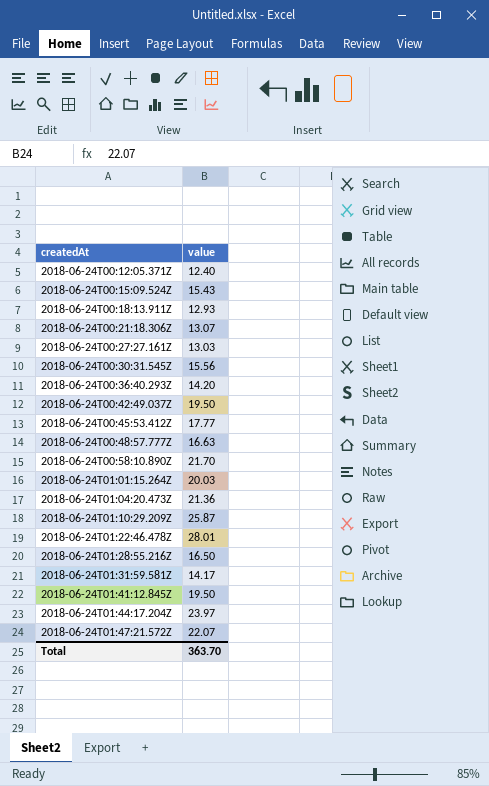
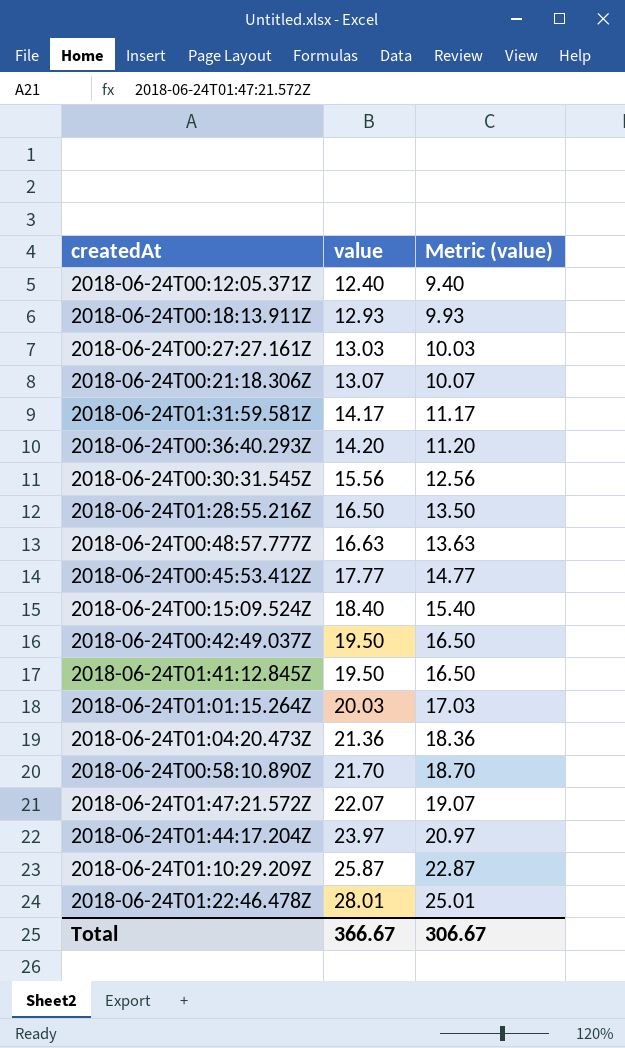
row order: createdAt ascending -> value ascending
column Metric (value) | formula: none -> [value] - 3
2018-06-24T00:15:09.524Z | value: 15.43 -> 18.40
Total | value: 363.70 -> 366.67

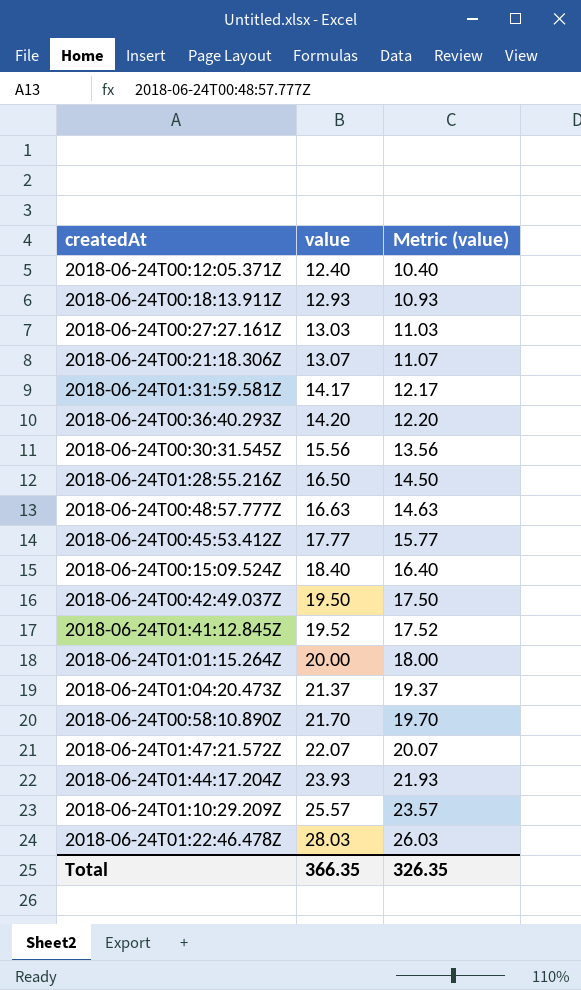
column Metric (value) | formula: [value] - 3 -> [value] - 2
2018-06-24T01:41:12.845Z | value: 19.50 -> 19.52
2018-06-24T01:01:15.264Z | value: 20.03 -> 20.00
2018-06-24T01:04:20.473Z | value: 21.36 -> 21.37
2018-06-24T01:44:17.204Z | value: 23.97 -> 23.93
2018-06-24T01:10:29.209Z | value: 25.87 -> 25.57
2018-06-24T01:22:46.478Z | value: 28.01 -> 28.03
Total | value: 366.67 -> 366.35
Total | Metric (value): 306.67 -> 326.35

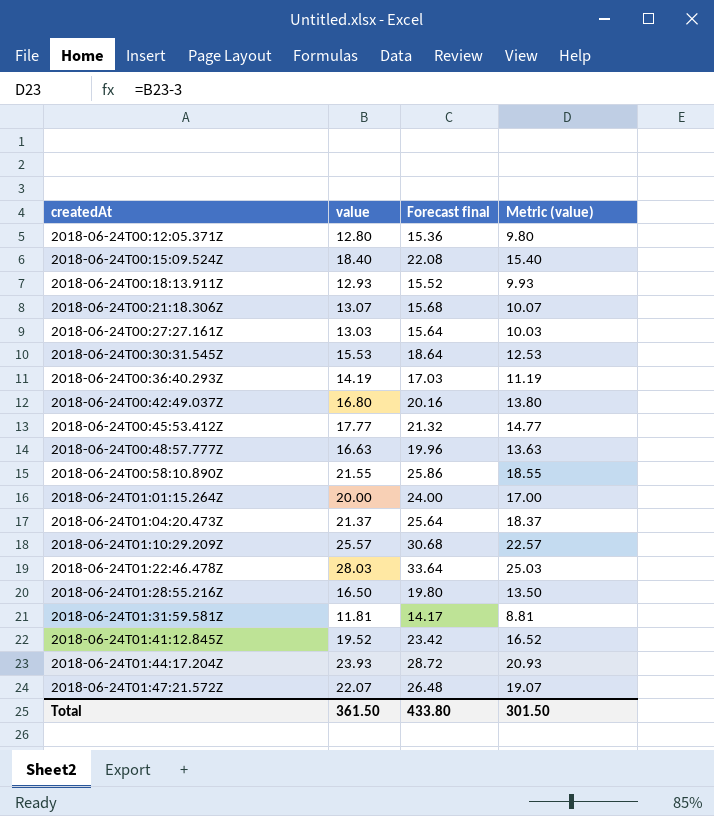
row order: value ascending -> createdAt ascending
column Forecast final | formula: none -> [value] * 1.2
column Metric (value) | formula: [value] - 2 -> [value] - 3
2018-06-24T00:12:05.371Z | value: 12.40 -> 12.80
2018-06-24T00:30:31.545Z | value: 15.56 -> 15.53
2018-06-24T00:36:40.293Z | value: 14.20 -> 14.19
2018-06-24T00:42:49.037Z | value: 19.50 -> 16.80
2018-06-24T00:58:10.890Z | value: 21.70 -> 21.55
2018-06-24T01:31:59.581Z | value: 14.17 -> 11.81
Total | value: 366.35 -> 361.50
Total | Metric (value): 326.35 -> 301.50

